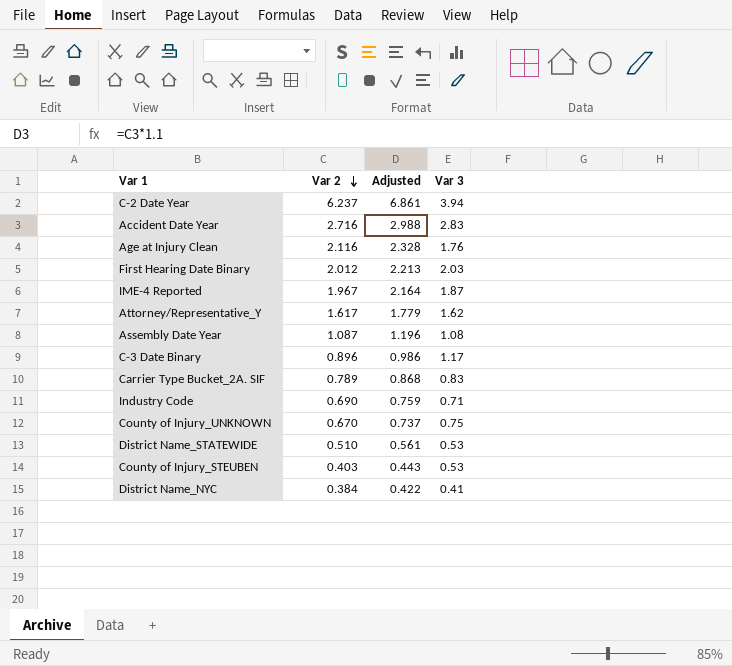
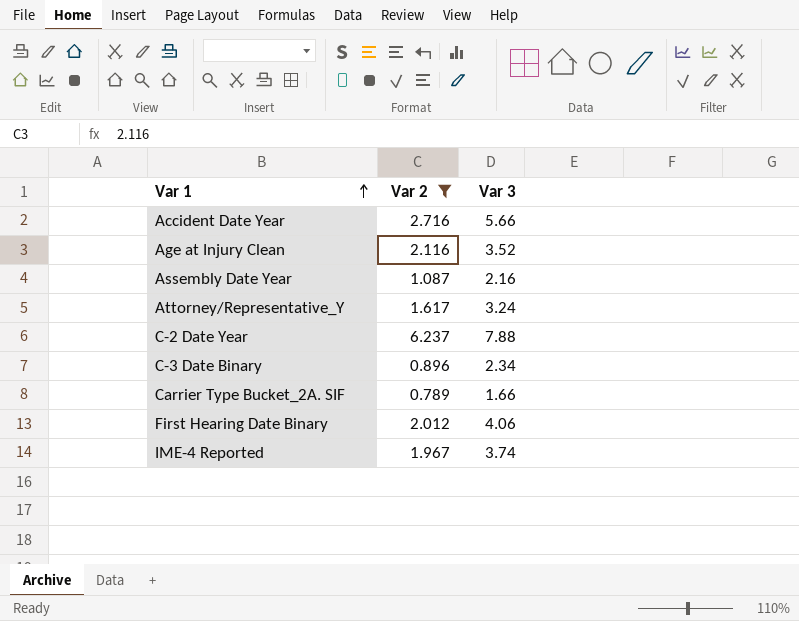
filter: none -> Var 2 >= 0.789
row order: Var 2 descending -> Var 1 ascending
column Adjusted | formula: [Var 2] * 1.1 -> none
Accident Date Year | Var 3: 2.83 -> 5.66
Age at Injury Clean | Var 3: 1.76 -> 3.52
Assembly Date Year | Var 3: 1.08 -> 2.16
Attorney/Representative_Y | Var 3: 1.62 -> 3.24
C-2 Date Year | Var 3: 3.94 -> 7.88
C-3 Date Binary | Var 3: 1.17 -> 2.34
Carrier Type Bucket_2A. SIF | Var 3: 0.83 -> 1.66
First Hearing Date Binary | Var 3: 2.03 -> 4.06
IME-4 Reported | Var 3: 1.87 -> 3.74

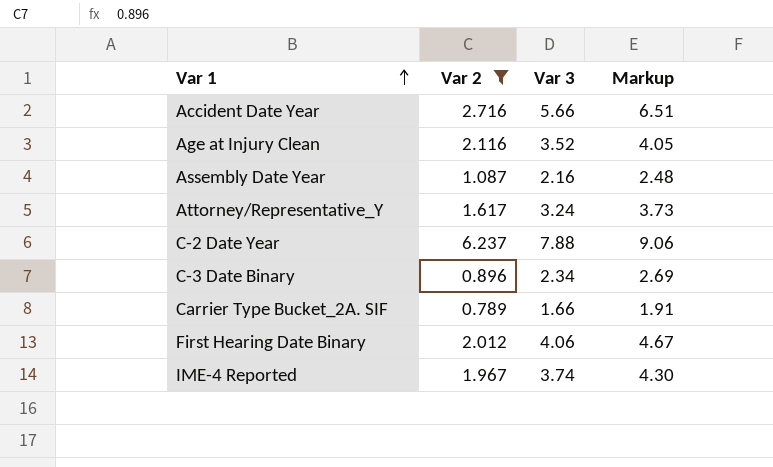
column Markup | formula: none -> [Var 3] * 1.15

